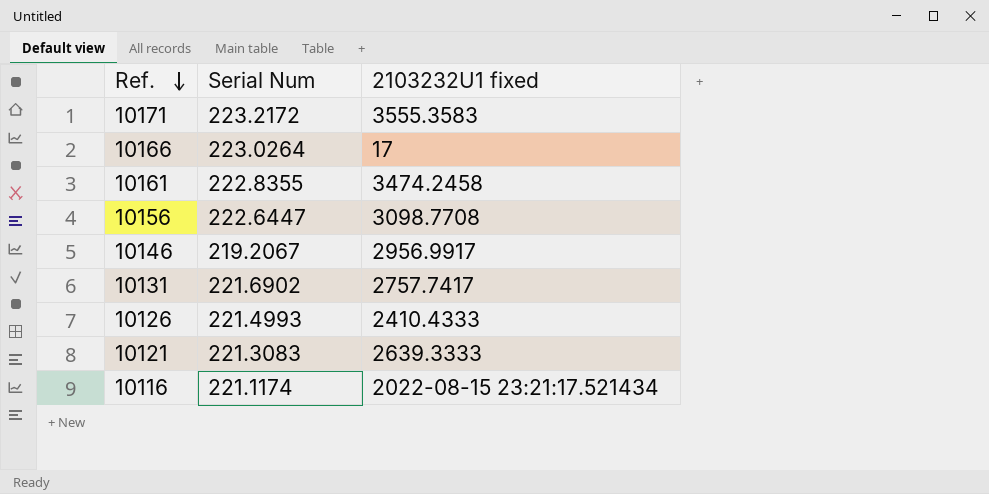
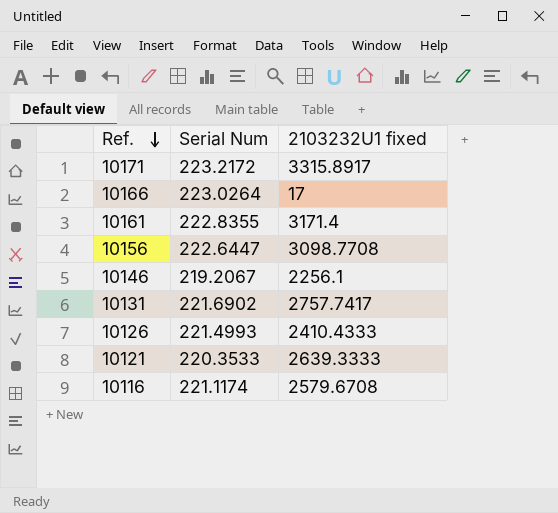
10171 | 2103232U1 fixed: 3555.3583 -> 3315.8917
10161 | 2103232U1 fixed: 3474.2458 -> 3171.4
10146 | 2103232U1 fixed: 2956.9917 -> 2256.1
10121 | Serial Num: 221.3083 -> 220.3533
10116 | 2103232U1 fixed: 2022-08-15 23:21:17.521434 -> 2579.6708

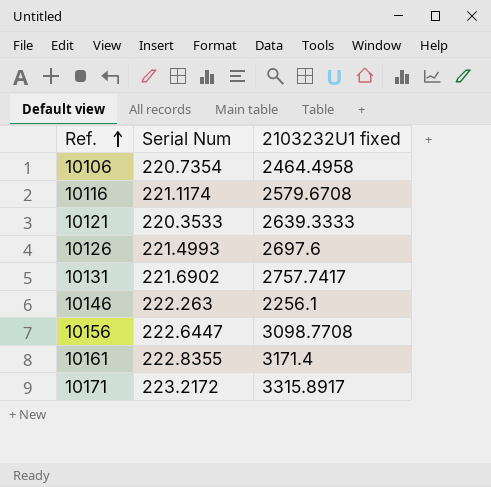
row order: Ref. descending -> Ref. ascending
row 10166: 223.0264 | 17 -> none
row 10106: none -> 220.7354 | 2464.4958
10126 | 2103232U1 fixed: 2410.4333 -> 2697.6
10146 | Serial Num: 219.2067 -> 222.263

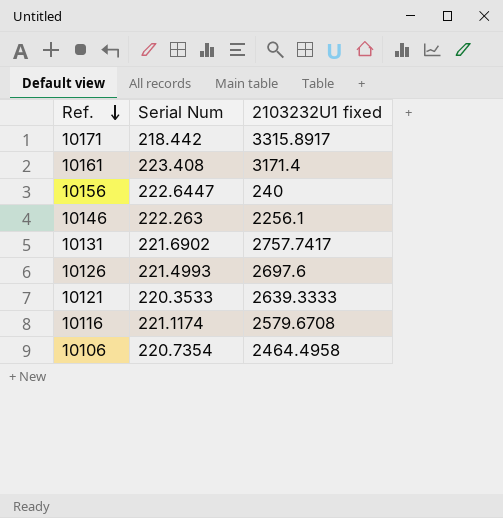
row order: Ref. ascending -> Ref. descending
10171 | Serial Num: 223.2172 -> 218.442
10161 | Serial Num: 222.8355 -> 223.408
10156 | 2103232U1 fixed: 3098.7708 -> 240

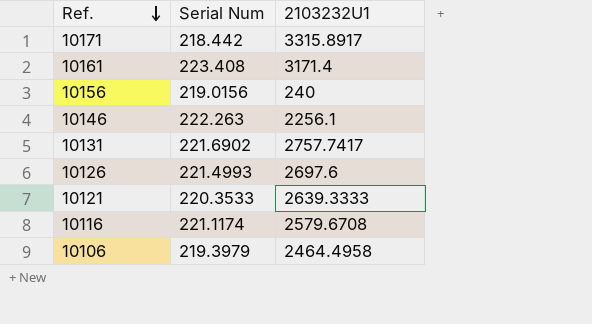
column name: 2103232U1 fixed -> 2103232U1
10156 | Serial Num: 222.6447 -> 219.0156
10106 | Serial Num: 220.7354 -> 219.3979

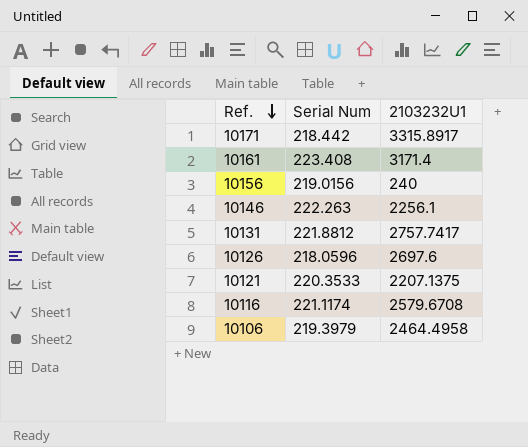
10131 | Serial Num: 221.6902 -> 221.8812
10126 | Serial Num: 221.4993 -> 218.0596
10121 | 2103232U1: 2639.3333 -> 2207.1375

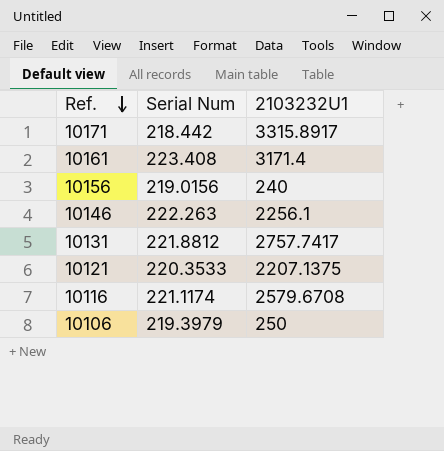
row 10126: 218.0596 | 2697.6 -> none
10106 | 2103232U1: 2464.4958 -> 250

